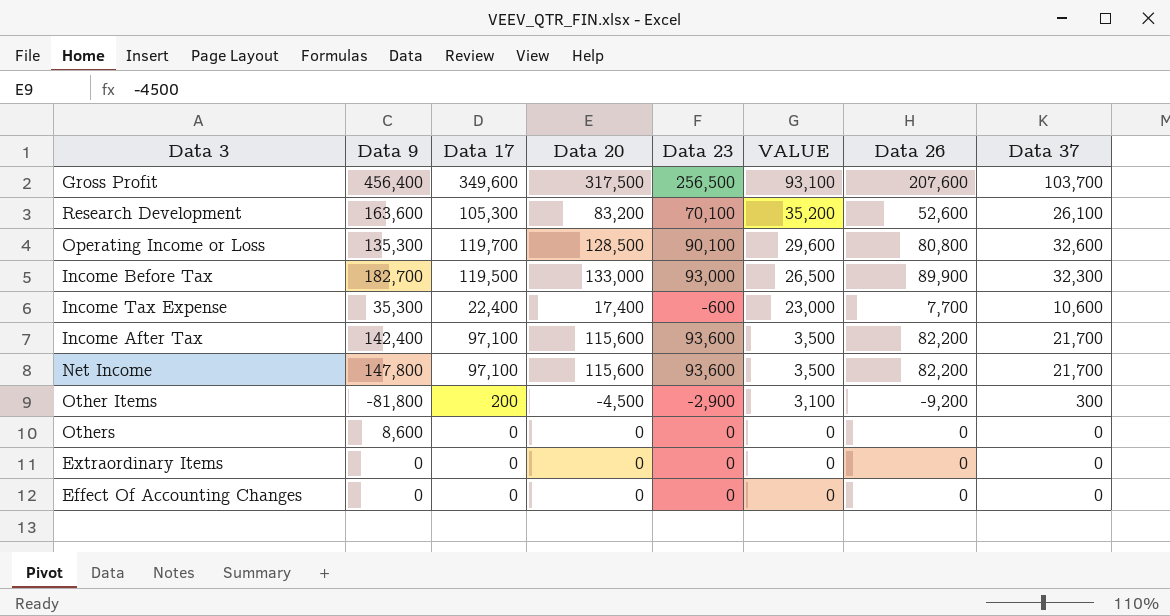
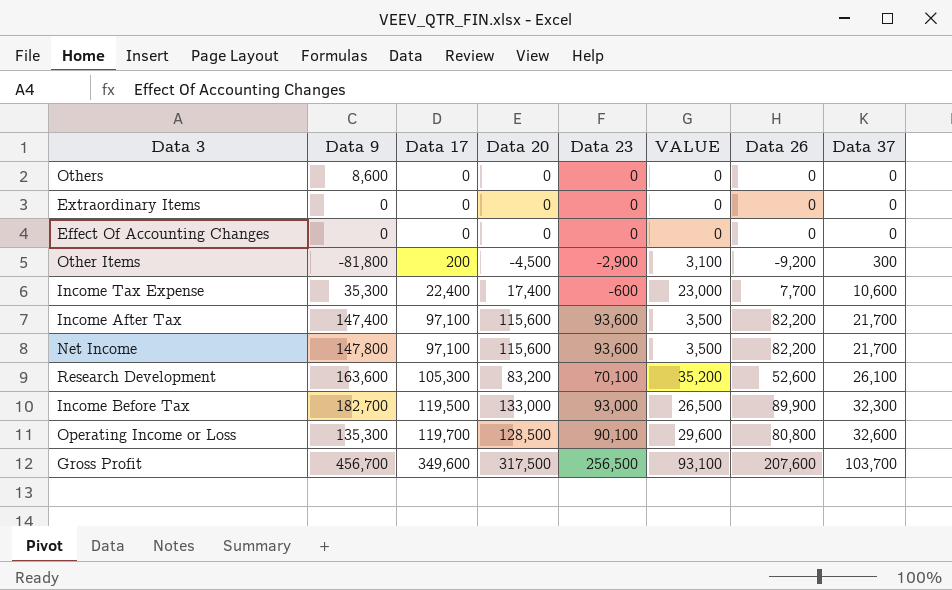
row order: VALUE descending -> Data 17 ascending
Income After Tax | Data 9: 142,400 -> 147,400
Gross Profit | Data 9: 456,400 -> 456,700

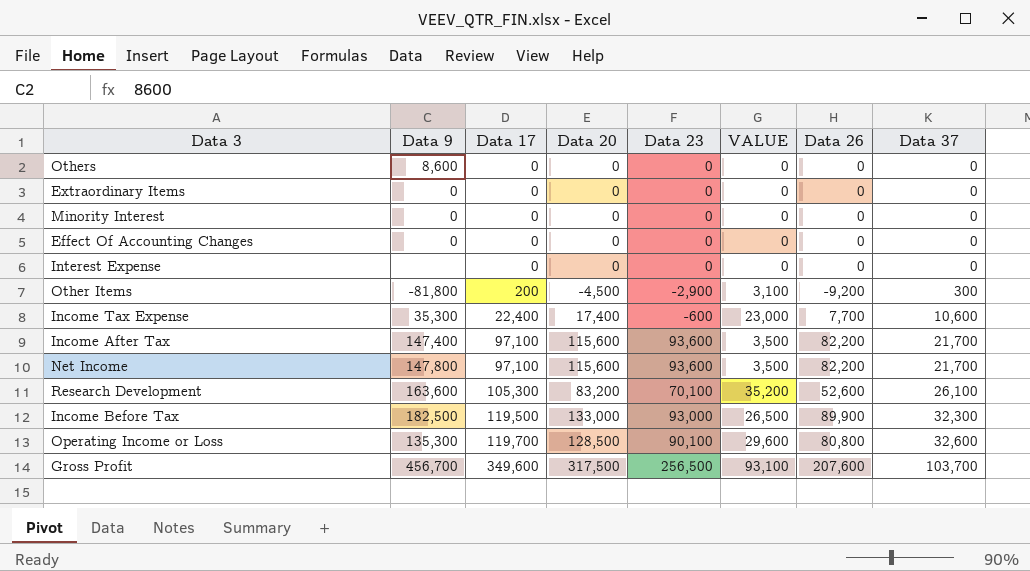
row Minority Interest: none -> 0 | 0 | 0 | 0 | 0 | 0 | 0
row Interest Expense: none -> none | 0 | 0 | 0 | 0 | 0 | 0
Income Before Tax | Data 9: 182,700 -> 182,500

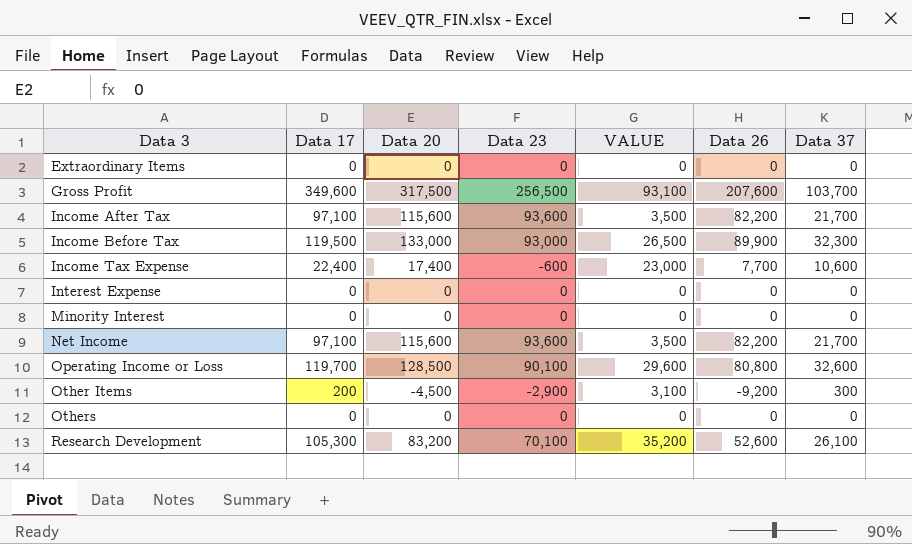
row order: Data 17 ascending -> Data 3 ascending
column Data 9 | position: 2 -> none
row Effect Of Accounting Changes: 0 | 0 | 0 | 0 | 0 | 0 | 0 -> none

